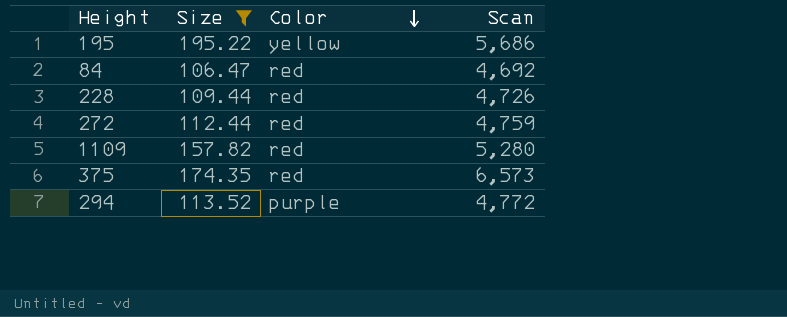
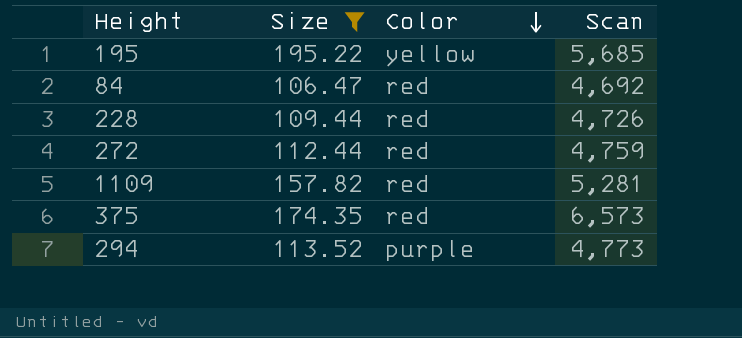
195 | Scan: 5,686 -> 5,685
1109 | Scan: 5,280 -> 5,281
294 | Scan: 4,772 -> 4,773

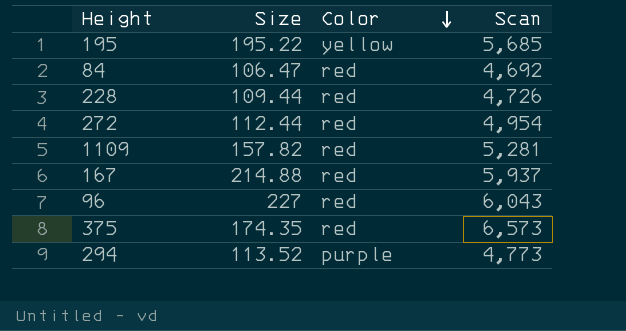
filter: Size <= 195.22 -> none
272 | Scan: 4,759 -> 4,954

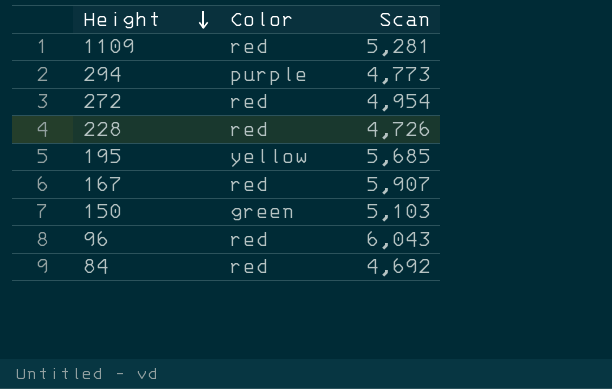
row order: Color descending -> Height descending
column Size | position: 2 -> none
row 375: 174.35 | red | 6,573 -> none
167 | Scan: 5,937 -> 5,907
row 150: none -> green | 5,103

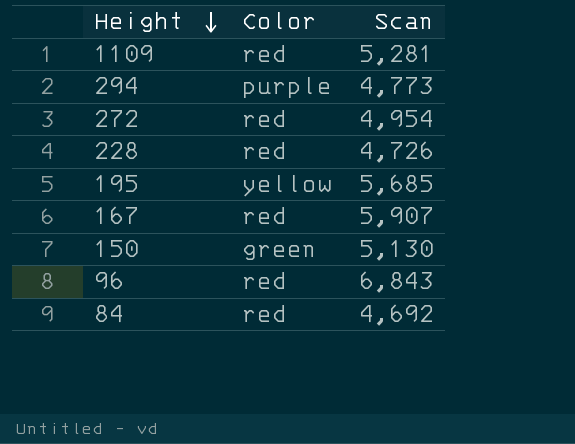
150 | Scan: 5,103 -> 5,130
96 | Scan: 6,043 -> 6,843

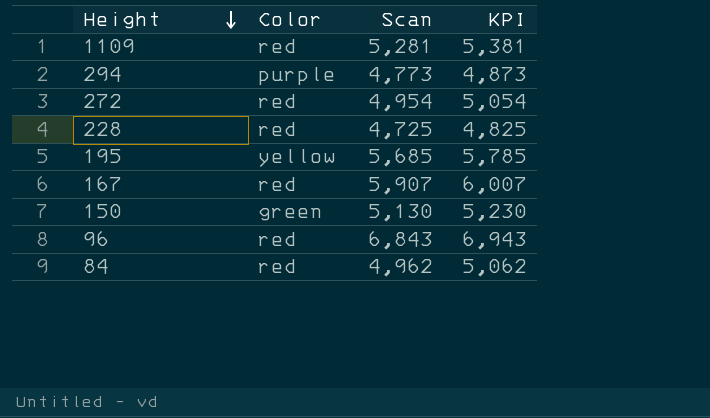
column KPI | formula: none -> [Scan] + 100
228 | Scan: 4,726 -> 4,725
84 | Scan: 4,692 -> 4,962

